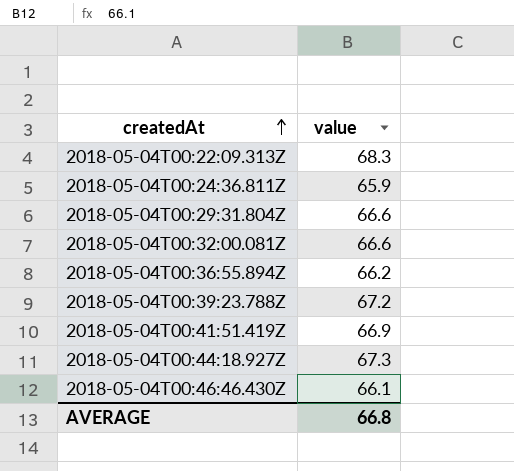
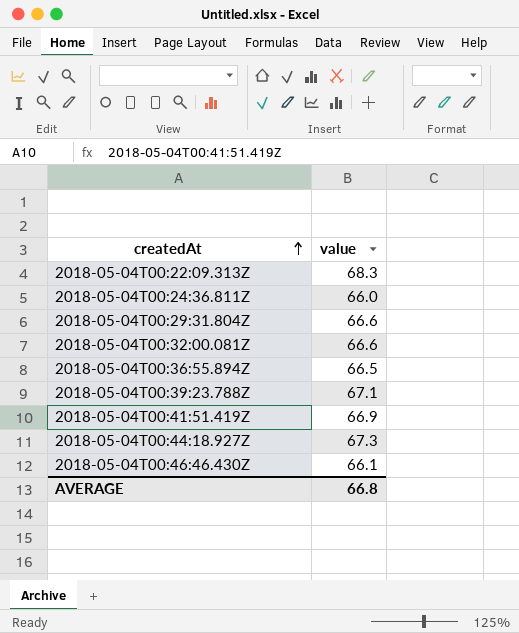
2018-05-04T00:24:36.811Z | value: 65.9 -> 66.0
2018-05-04T00:36:55.894Z | value: 66.2 -> 66.5
2018-05-04T00:39:23.788Z | value: 67.2 -> 67.1

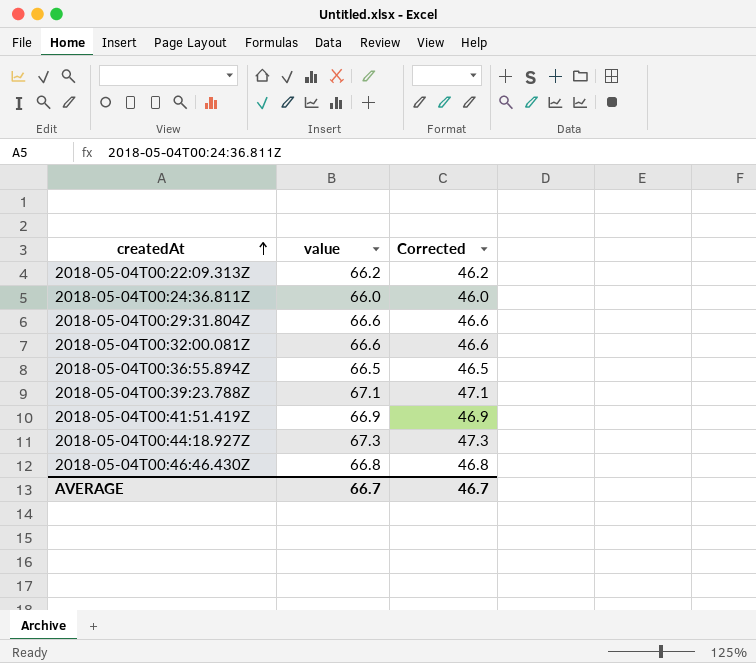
column Corrected | formula: none -> [value] - 20
2018-05-04T00:22:09.313Z | value: 68.3 -> 66.2
2018-05-04T00:46:46.430Z | value: 66.1 -> 66.8
AVERAGE | value: 66.8 -> 66.7

